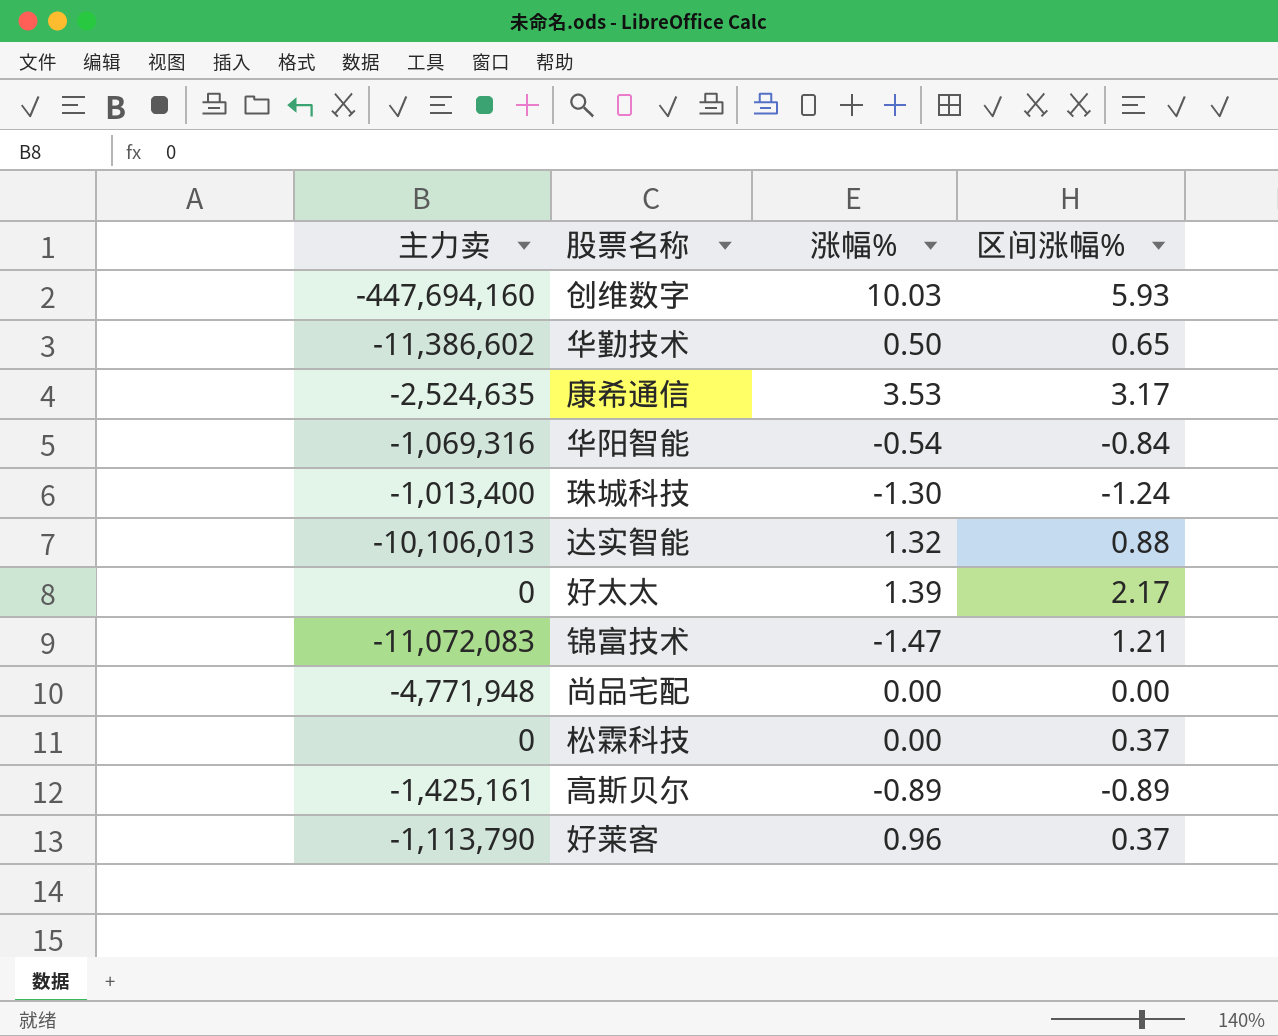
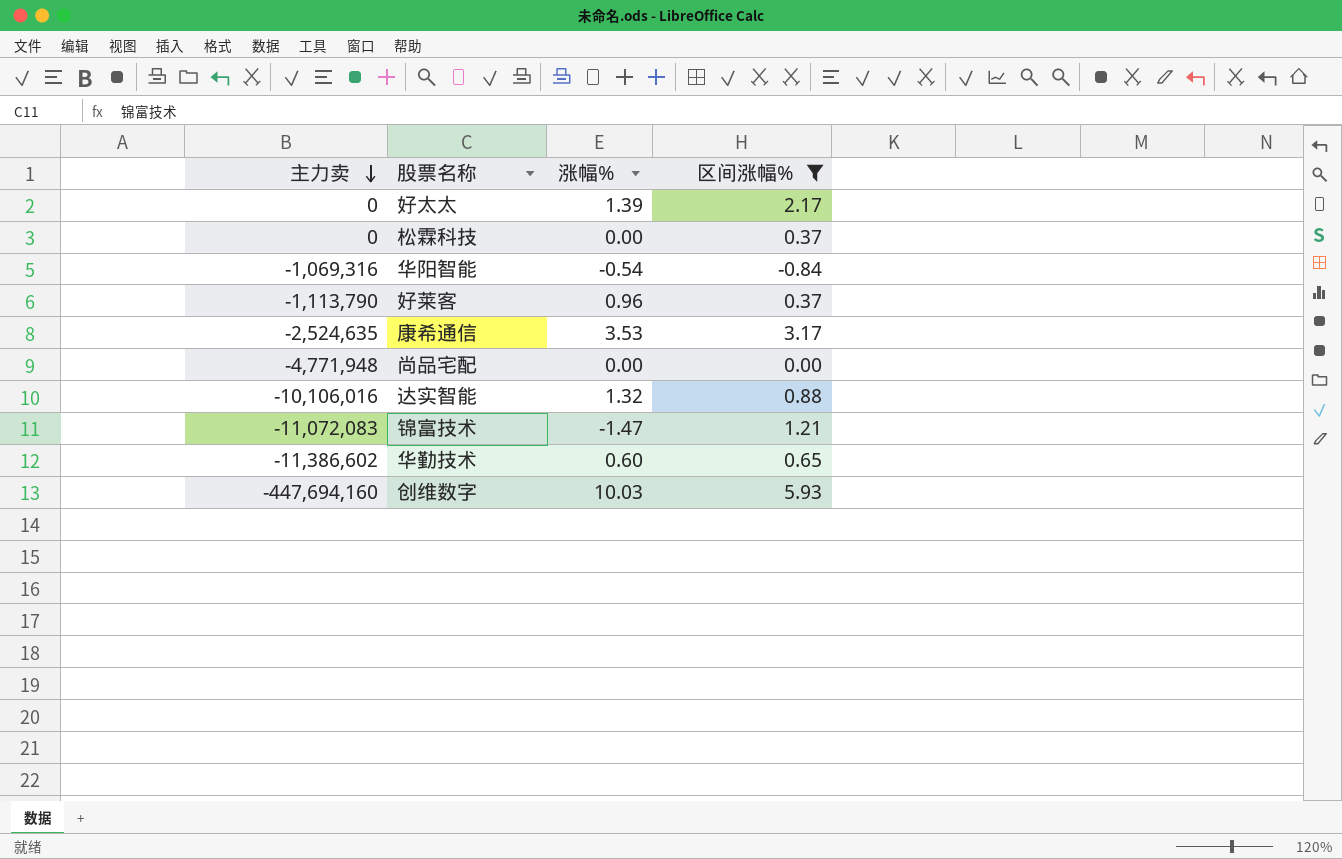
filter: none -> 区间涨幅% >= -0.84
row order: none -> 主力卖 descending
达实智能 | 主力卖: -10,106,013 -> -10,106,016
华勤技术 | 涨幅%: 0.50 -> 0.60

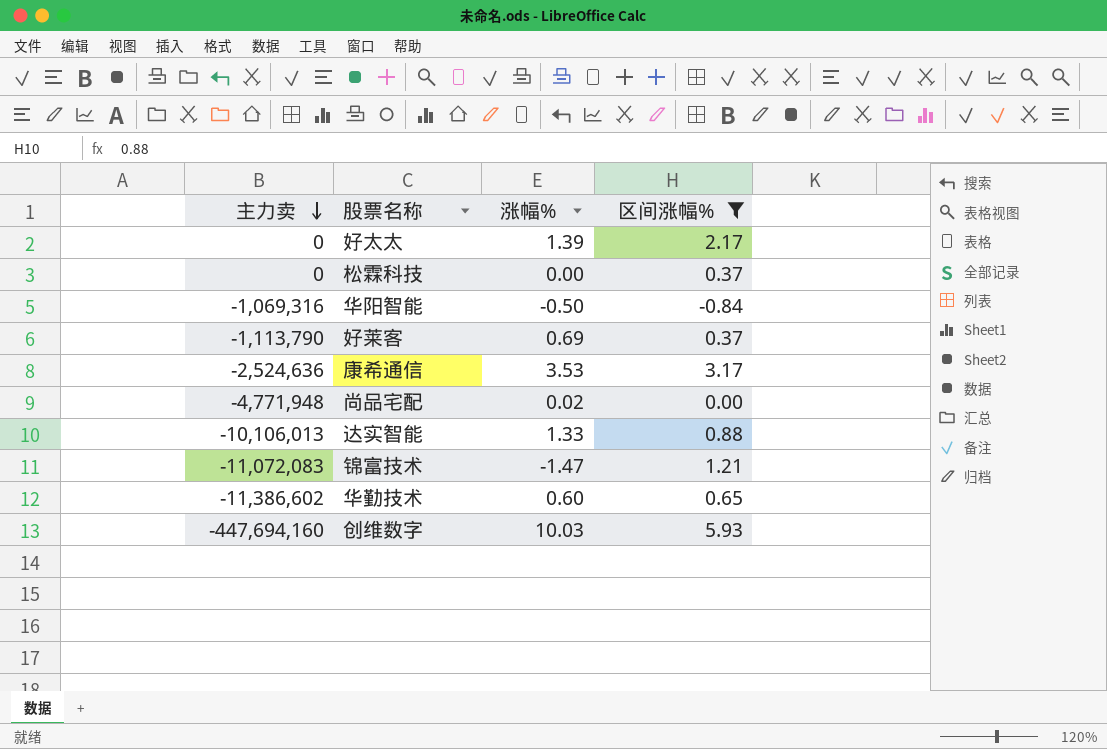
华阳智能 | 涨幅%: -0.54 -> -0.50
好莱客 | 涨幅%: 0.96 -> 0.69
康希通信 | 主力卖: -2,524,635 -> -2,524,636
尚品宅配 | 涨幅%: 0.00 -> 0.02
达实智能 | 主力卖: -10,106,016 -> -10,106,013
达实智能 | 涨幅%: 1.32 -> 1.33

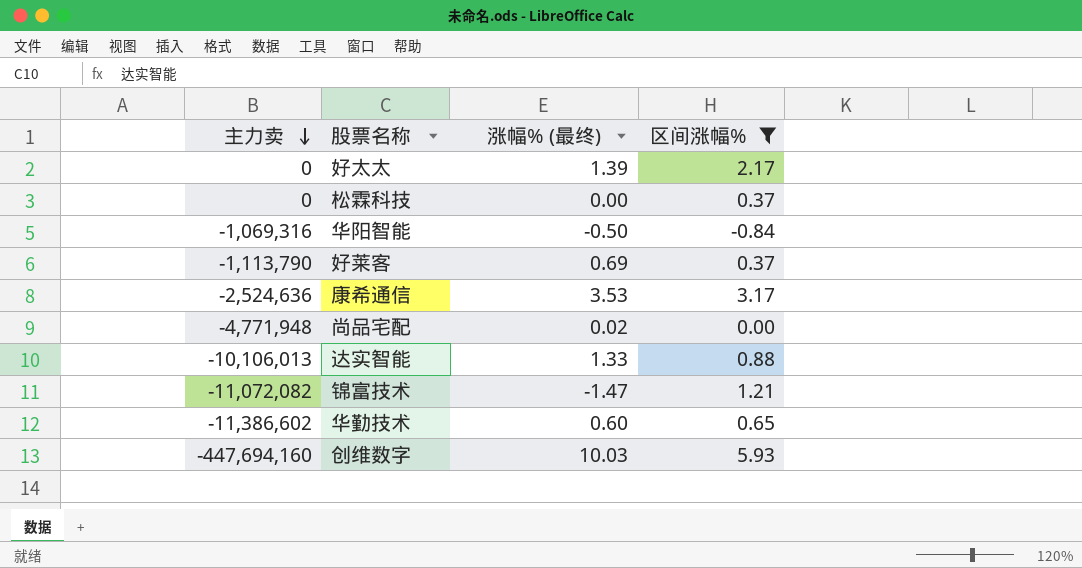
column name: 涨幅% -> 涨幅% (最终)
锦富技术 | 主力卖: -11,072,083 -> -11,072,082

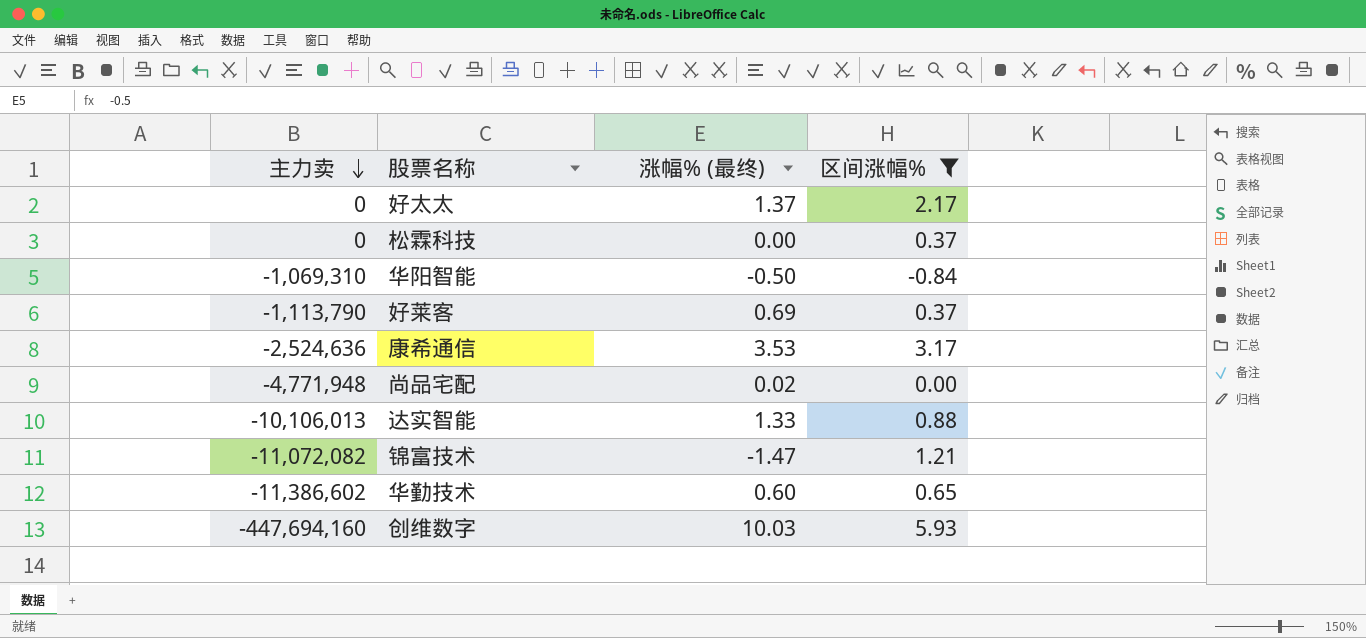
好太太 | 涨幅% (最终): 1.39 -> 1.37
华阳智能 | 主力卖: -1,069,316 -> -1,069,310

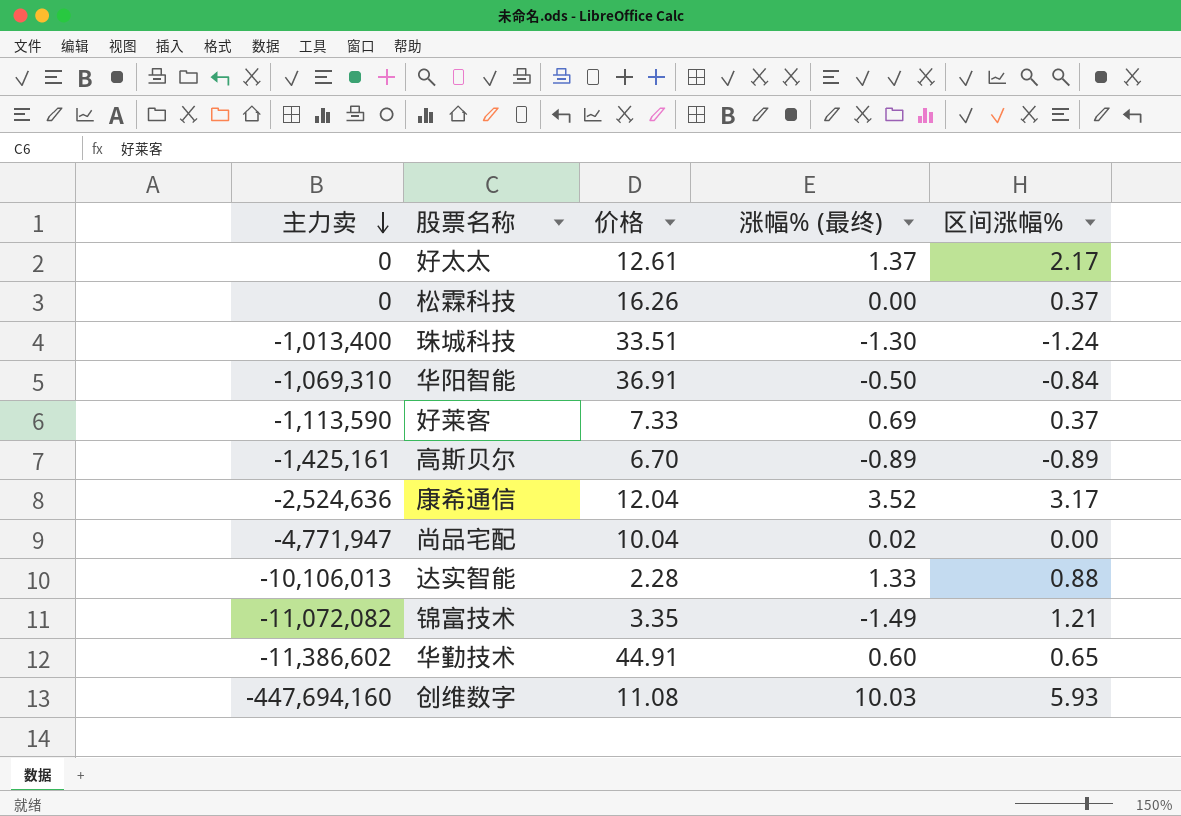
filter: 区间涨幅% >= -0.84 -> none
column 价格 | position: none -> 3
好莱客 | 主力卖: -1,113,790 -> -1,113,590
康希通信 | 涨幅% (最终): 3.53 -> 3.52
尚品宅配 | 主力卖: -4,771,948 -> -4,771,947
锦富技术 | 涨幅% (最终): -1.47 -> -1.49

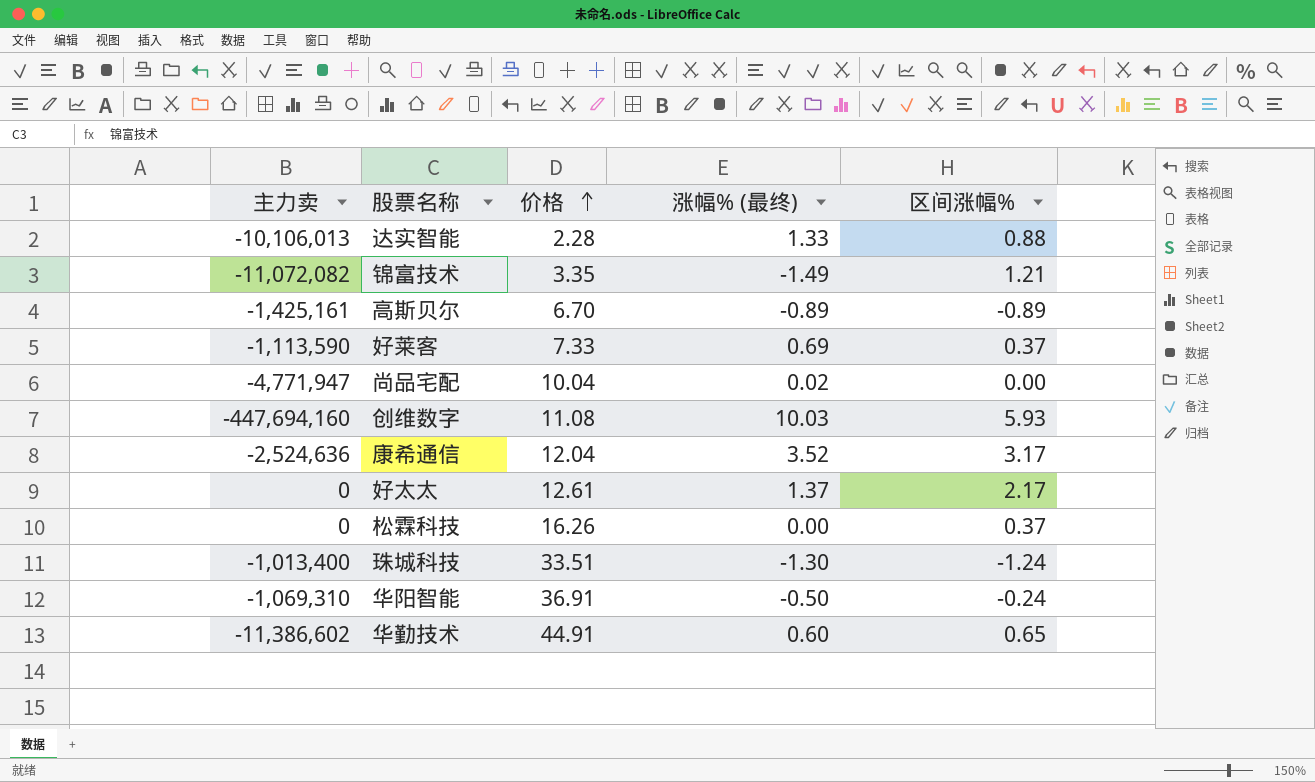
row order: 主力卖 descending -> 价格 ascending
华阳智能 | 区间涨幅%: -0.84 -> -0.24

